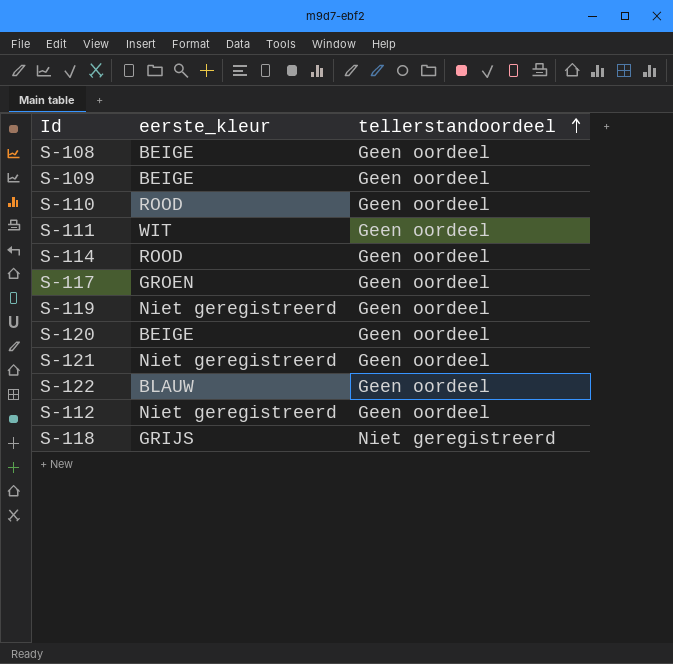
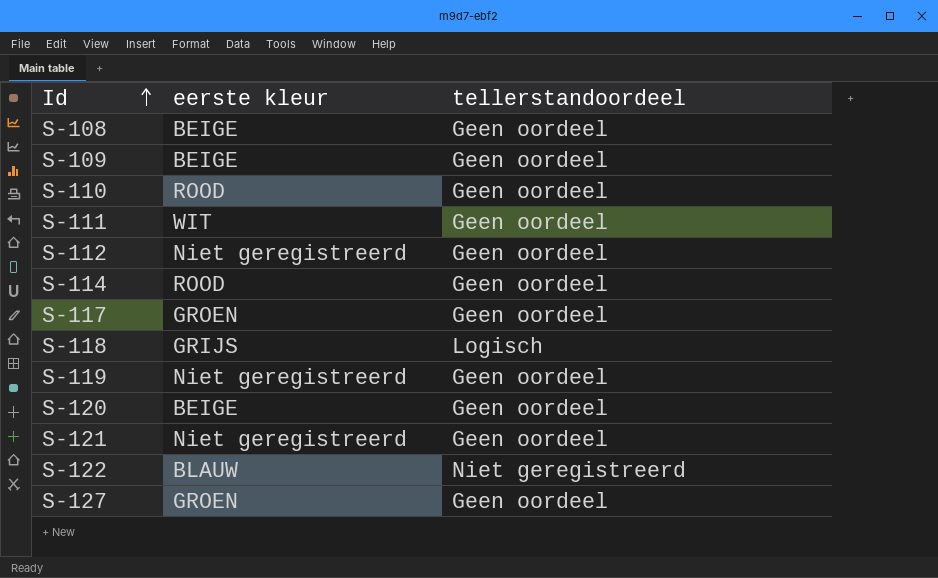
row order: tellerstandoordeel ascending -> Id ascending
column name: eerste_kleur -> eerste kleur
S-118 | tellerstandoordeel: Niet geregistreerd -> Logisch
S-122 | tellerstandoordeel: Geen oordeel -> Niet geregistreerd
row S-127: none -> GROEN | Geen oordeel

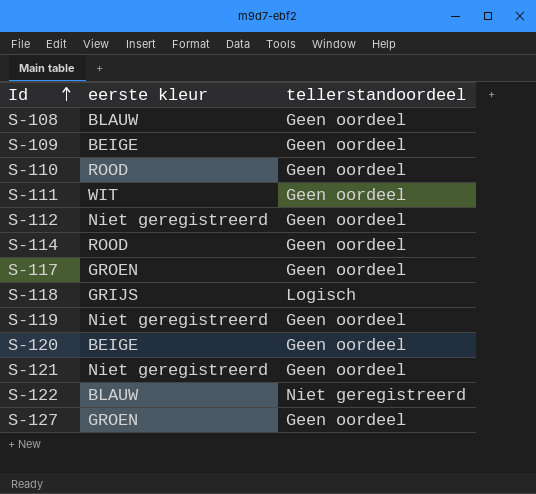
S-108 | eerste kleur: BEIGE -> BLAUW

